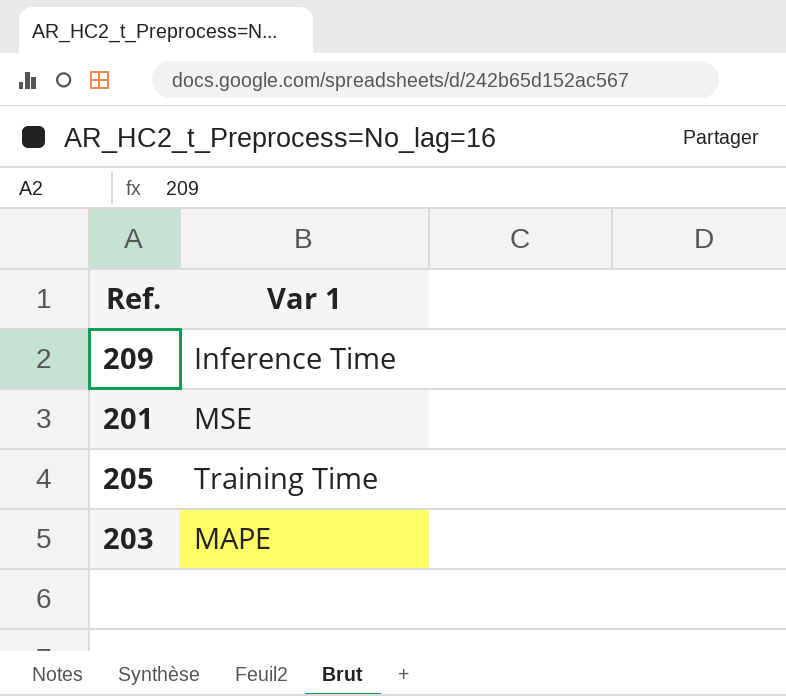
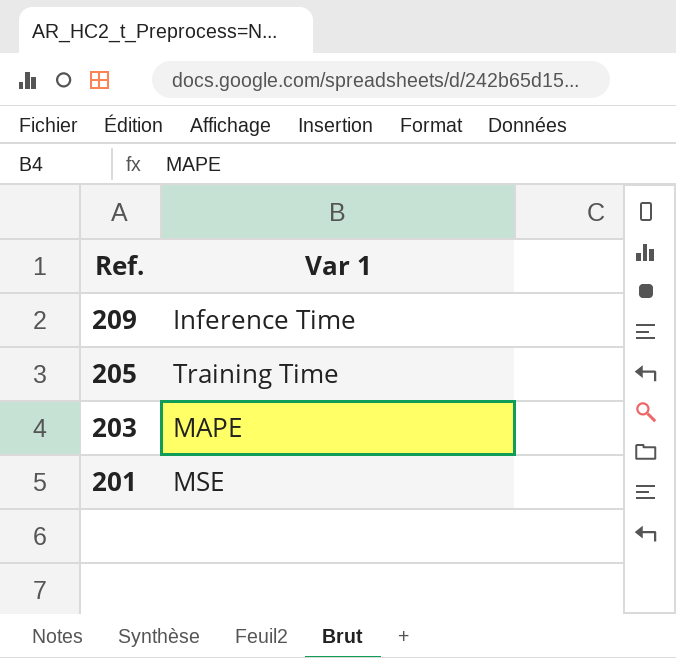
row order: none -> Ref. descending

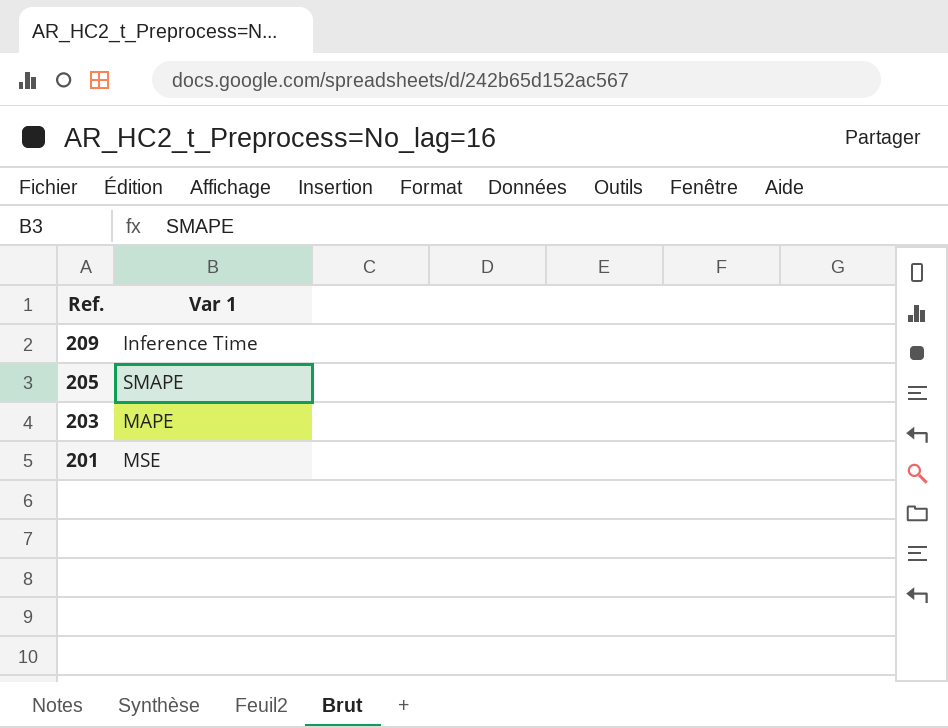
205 | Var 1: Training Time -> SMAPE

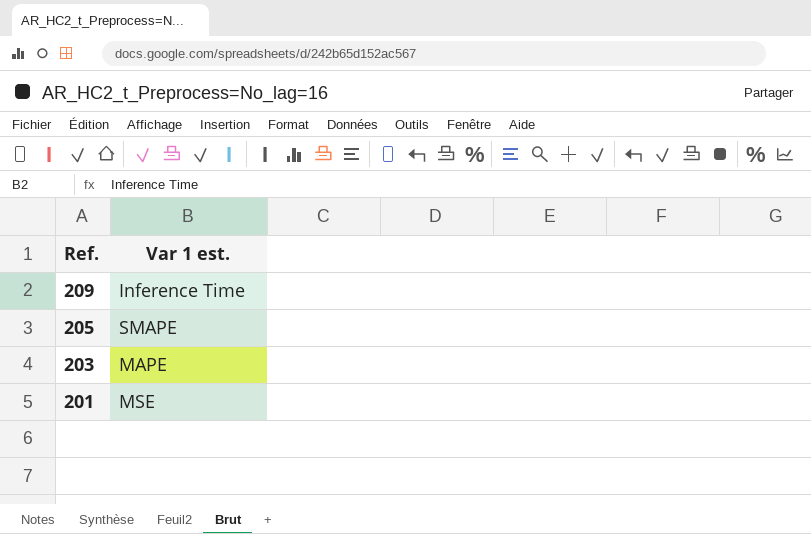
column name: Var 1 -> Var 1 est.

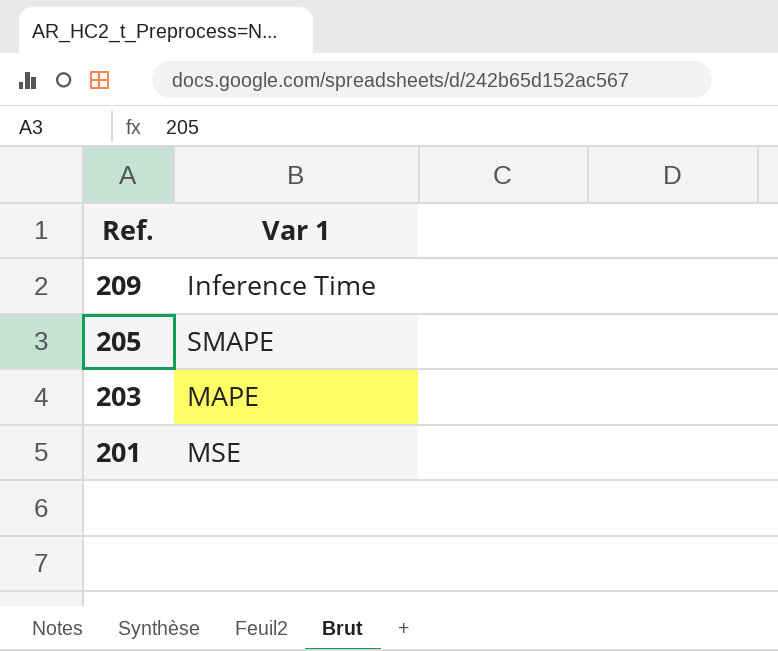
column name: Var 1 est. -> Var 1

